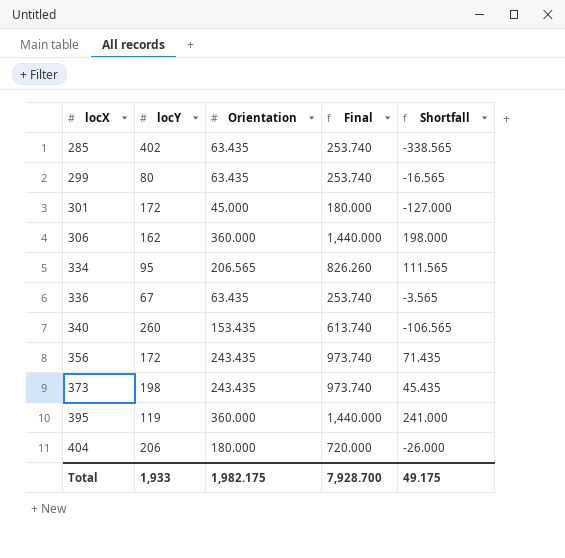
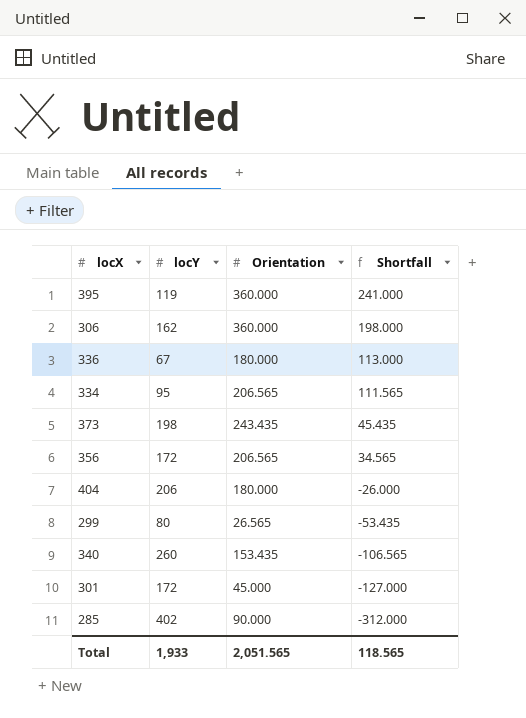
row order: locX ascending -> Shortfall descending
column Final | formula: [Orientation] * 4 -> none
336 | Orientation: 63.435 -> 180.000
336 | Shortfall: -3.565 -> 113.000
356 | Orientation: 243.435 -> 206.565
356 | Shortfall: 71.435 -> 34.565
299 | Orientation: 63.435 -> 26.565
299 | Shortfall: -16.565 -> -53.435
285 | Orientation: 63.435 -> 90.000
285 | Shortfall: -338.565 -> -312.000
Total | Orientation: 1,982.175 -> 2,051.565
Total | Shortfall: 49.175 -> 118.565

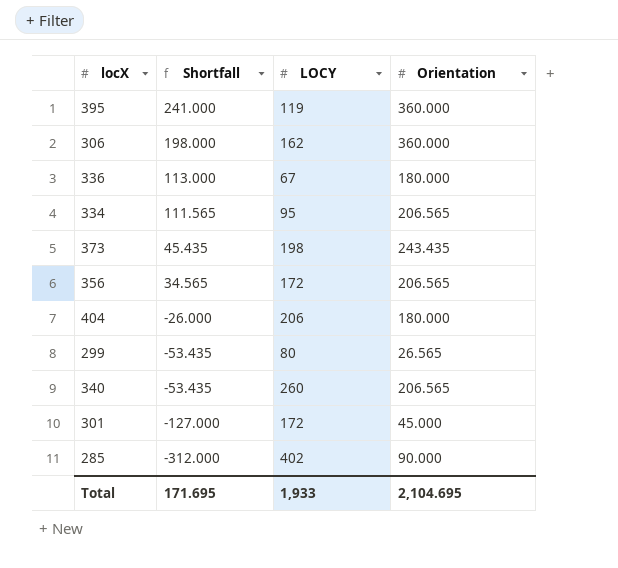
column Shortfall | position: 4 -> 2
column name: locY -> LOCY
340 | Shortfall: -106.565 -> -53.435
340 | Orientation: 153.435 -> 206.565
Total | Shortfall: 118.565 -> 171.695
Total | Orientation: 2,051.565 -> 2,104.695

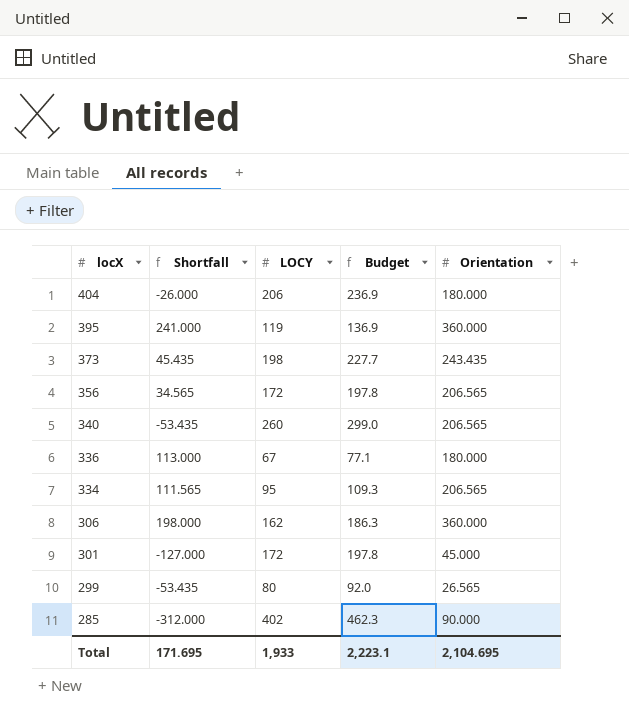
row order: Shortfall descending -> locX descending
column Budget | formula: none -> [LOCY] * 1.15

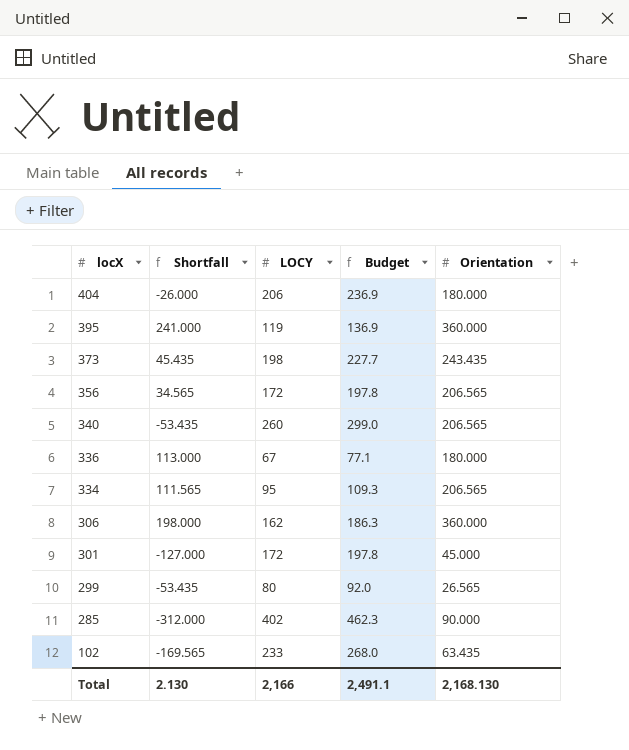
row 102: none -> -169.565 | 233 | 268.0 | 63.435
Total | Shortfall: 171.695 -> 2.130
Total | LOCY: 1,933 -> 2,166
Total | Budget: 2,223.1 -> 2,491.1
Total | Orientation: 2,104.695 -> 2,168.130

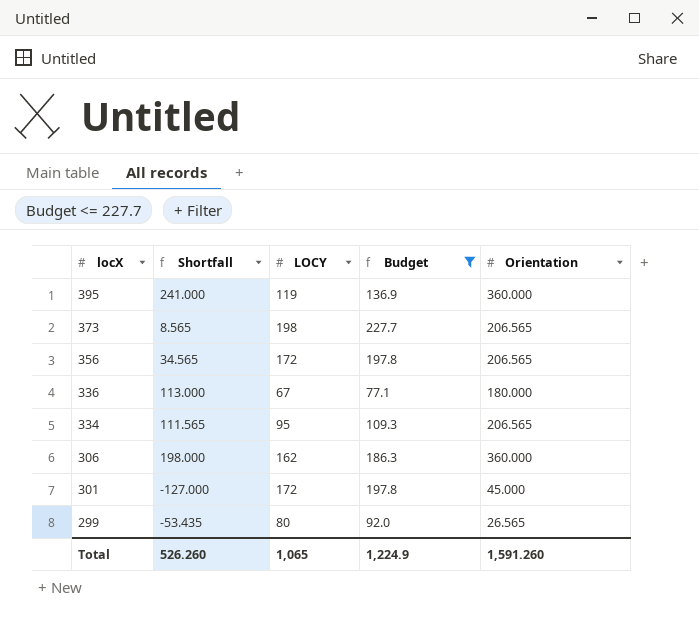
filter: none -> Budget <= 227.7
373 | Shortfall: 45.435 -> 8.565
373 | Orientation: 243.435 -> 206.565
Total | Shortfall: 2.130 -> 526.260
Total | LOCY: 2,166 -> 1,065
Total | Budget: 2,491.1 -> 1,224.9
Total | Orientation: 2,168.130 -> 1,591.260

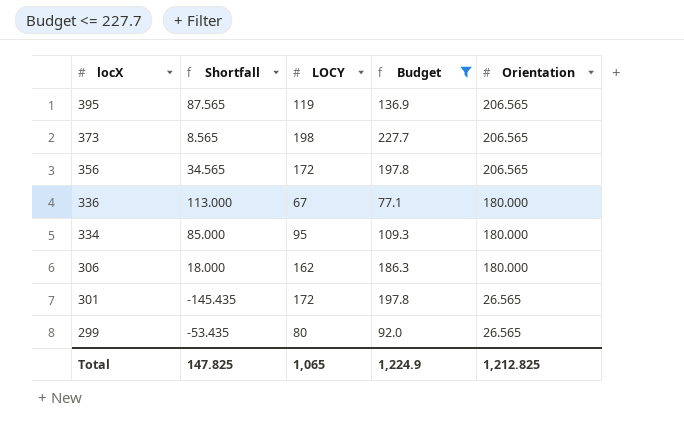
395 | Shortfall: 241.000 -> 87.565
395 | Orientation: 360.000 -> 206.565
334 | Shortfall: 111.565 -> 85.000
334 | Orientation: 206.565 -> 180.000
306 | Shortfall: 198.000 -> 18.000
306 | Orientation: 360.000 -> 180.000
301 | Shortfall: -127.000 -> -145.435
301 | Orientation: 45.000 -> 26.565
Total | Shortfall: 526.260 -> 147.825
Total | Orientation: 1,591.260 -> 1,212.825

